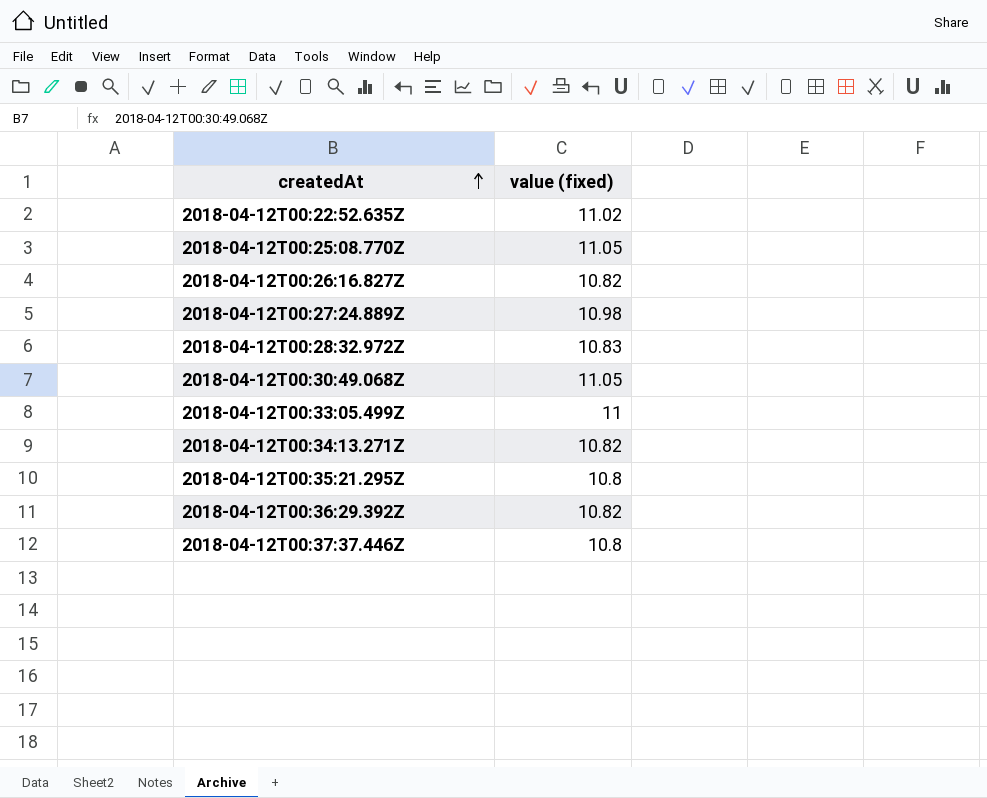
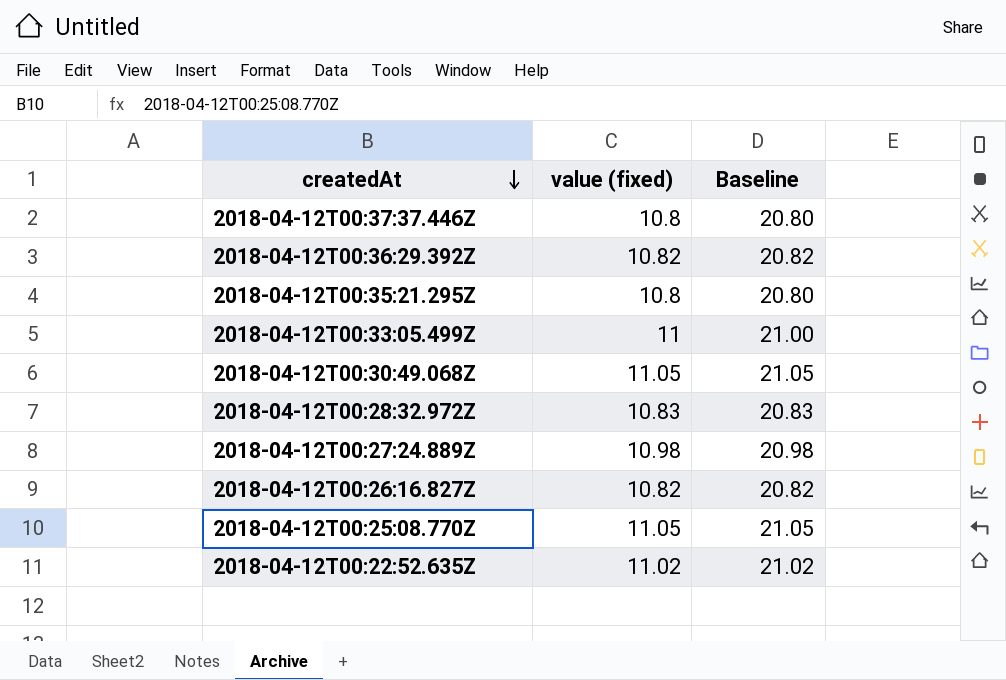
row order: createdAt ascending -> createdAt descending
column Baseline | formula: none -> [value (fixed)] + 10
row 2018-04-12T00:34:13.271Z: 10.82 -> none

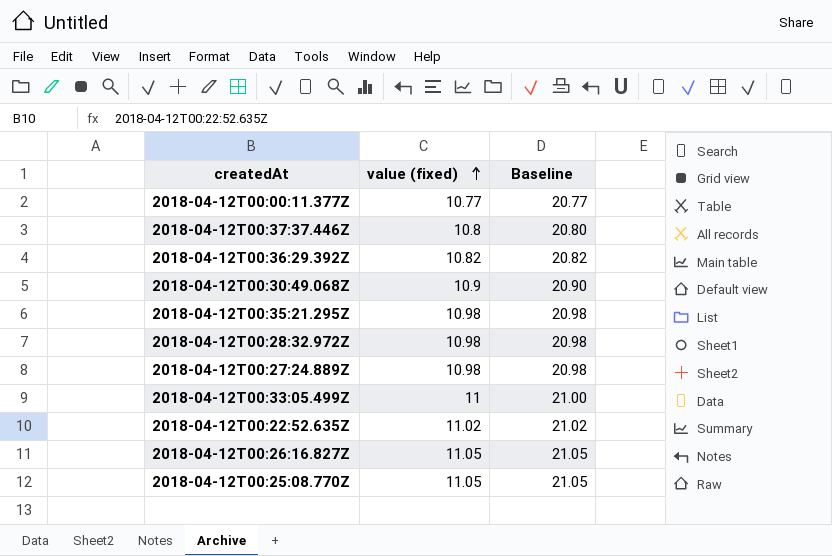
row order: createdAt descending -> value (fixed) ascending
row 2018-04-12T00:00:11.377Z: none -> 10.77 | 20.77
2018-04-12T00:30:49.068Z | value (fixed): 11.05 -> 10.9
2018-04-12T00:30:49.068Z | Baseline: 21.05 -> 20.90
2018-04-12T00:35:21.295Z | value (fixed): 10.8 -> 10.98
2018-04-12T00:35:21.295Z | Baseline: 20.80 -> 20.98
2018-04-12T00:28:32.972Z | value (fixed): 10.83 -> 10.98
2018-04-12T00:28:32.972Z | Baseline: 20.83 -> 20.98
2018-04-12T00:26:16.827Z | value (fixed): 10.82 -> 11.05
2018-04-12T00:26:16.827Z | Baseline: 20.82 -> 21.05

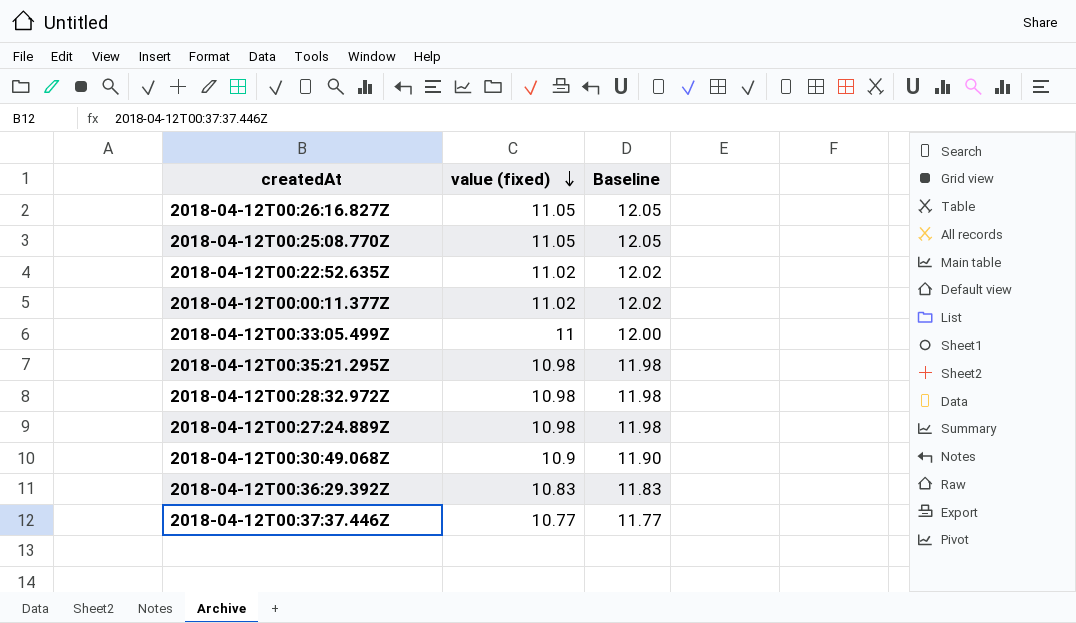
row order: value (fixed) ascending -> value (fixed) descending
column Baseline | formula: [value (fixed)] + 10 -> [value (fixed)] + 1
2018-04-12T00:00:11.377Z | value (fixed): 10.77 -> 11.02
2018-04-12T00:36:29.392Z | value (fixed): 10.82 -> 10.83
2018-04-12T00:37:37.446Z | value (fixed): 10.8 -> 10.77

